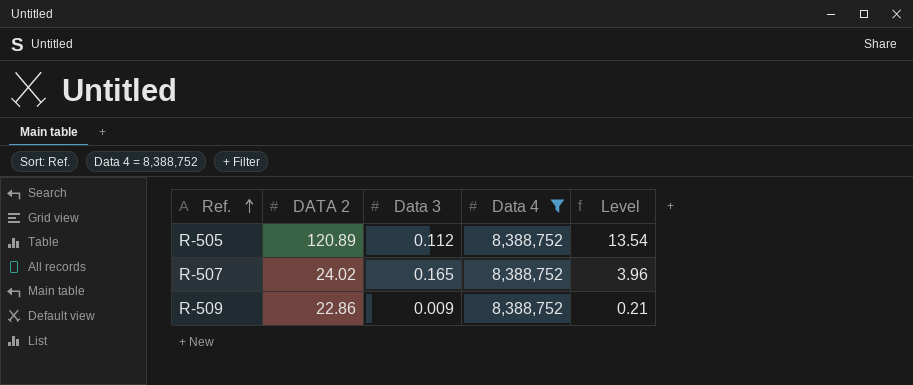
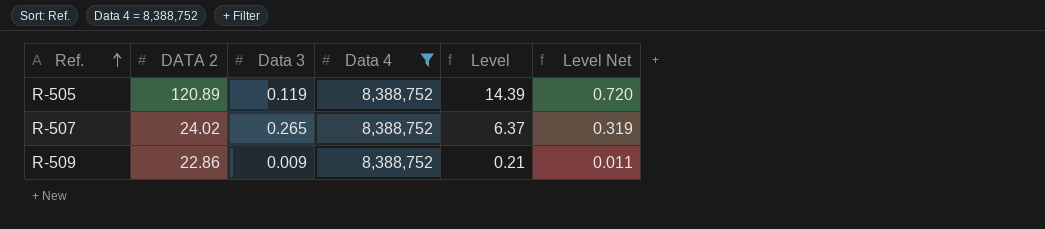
column Level Net | formula: none -> [Level] * 0.05
R-505 | Data 3: 0.112 -> 0.119
R-505 | Level: 13.54 -> 14.39
R-507 | Data 3: 0.165 -> 0.265
R-507 | Level: 3.96 -> 6.37

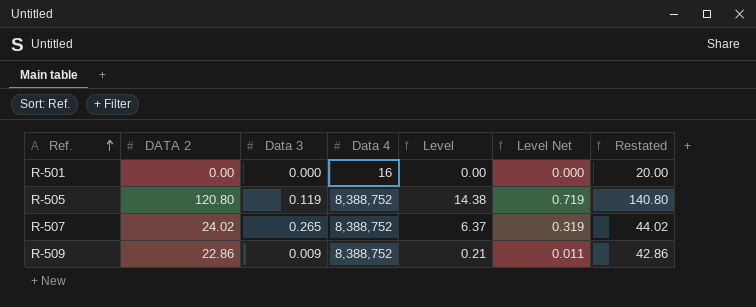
filter: Data 4 = 8,388,752 -> none
column Restated | formula: none -> [DATA 2] + 20
R-505 | DATA 2: 120.89 -> 120.80
R-505 | Level: 14.39 -> 14.38
R-505 | Level Net: 0.720 -> 0.719

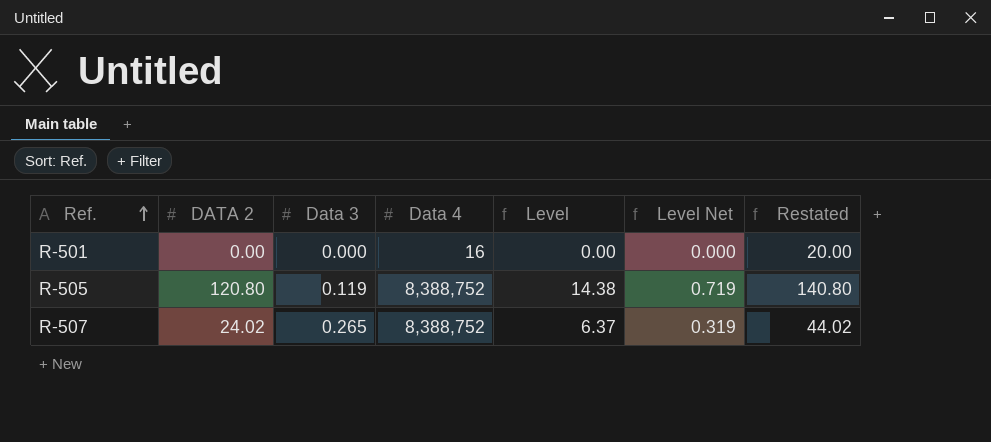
row R-509: 22.86 | 0.009 | 8,388,752 | 0.21 | 0.011 | 42.86 -> none

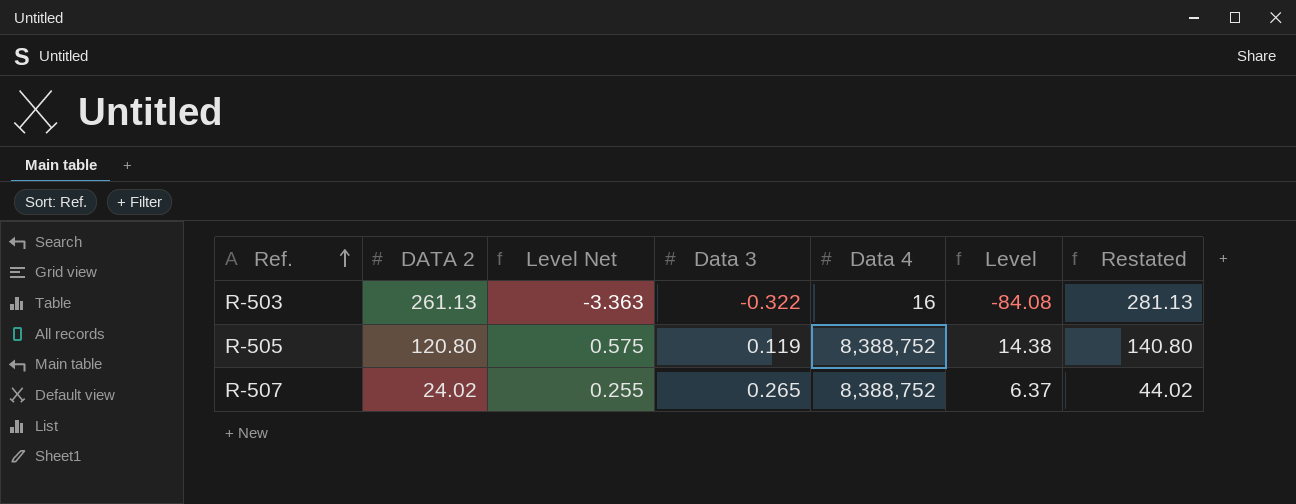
column Level Net | formula: [Level] * 0.05 -> [Level] * 0.04
column Level Net | position: 6 -> 3
row R-501: 0.00 | 0.000 | 16 | 0.00 | 0.000 | 20.00 -> none
row R-503: none -> 261.13 | -3.363 | -0.322 | 16 | -84.08 | 281.13

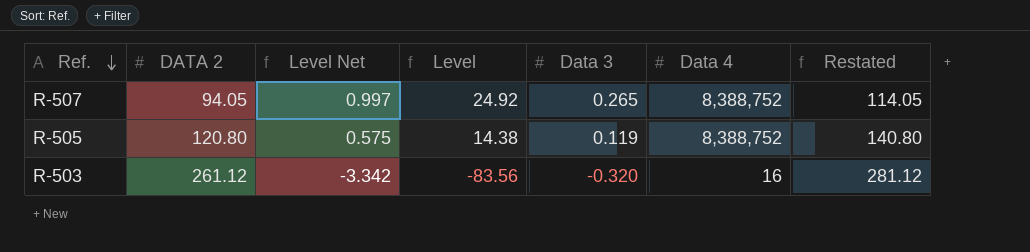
row order: Ref. ascending -> Ref. descending
column Level | position: 6 -> 4
R-507 | DATA 2: 24.02 -> 94.05
R-507 | Level Net: 0.255 -> 0.997
R-507 | Level: 6.37 -> 24.92
R-507 | Restated: 44.02 -> 114.05
R-503 | DATA 2: 261.13 -> 261.12
R-503 | Level Net: -3.363 -> -3.342
R-503 | Level: -84.08 -> -83.56
R-503 | Data 3: -0.322 -> -0.320
R-503 | Restated: 281.13 -> 281.12

